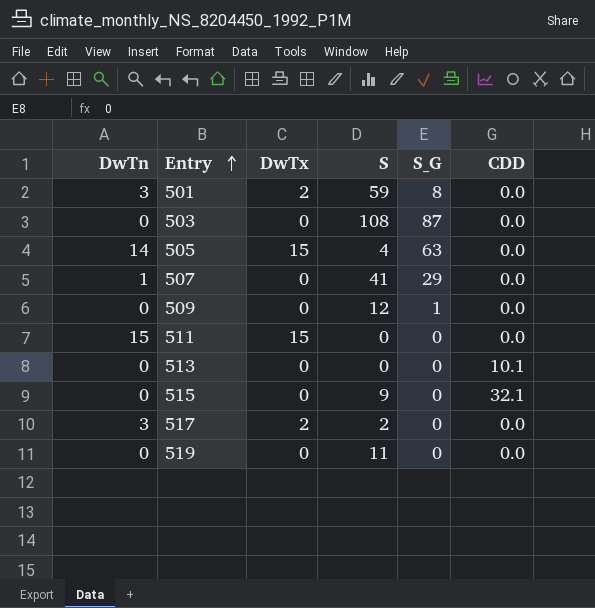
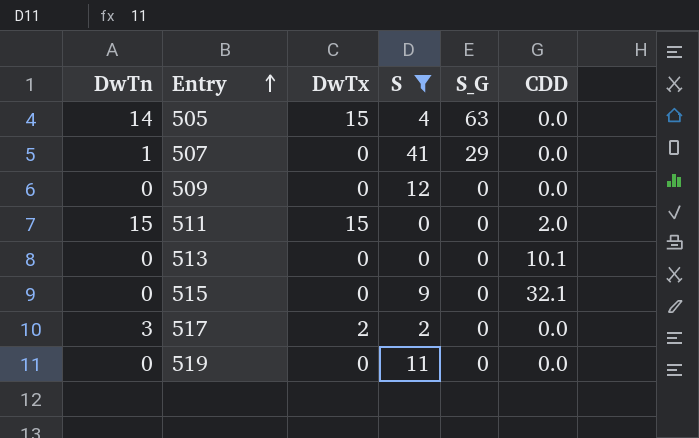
filter: none -> S <= 41
509 | S_G: 1 -> 0
511 | CDD: 0.0 -> 2.0

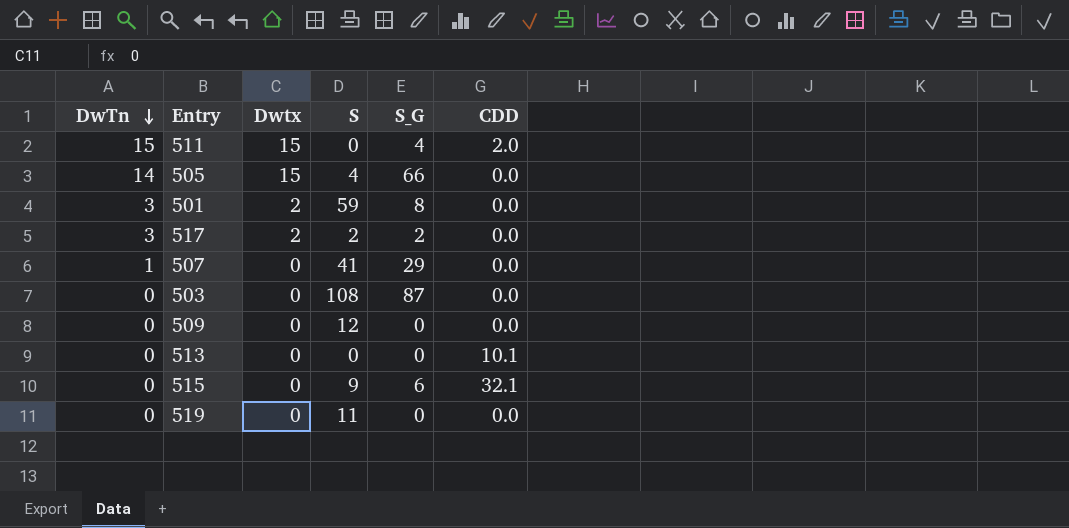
filter: S <= 41 -> none
row order: Entry ascending -> DwTn descending
column name: DwTx -> Dwtx
511 | S_G: 0 -> 4
505 | S_G: 63 -> 66
517 | S_G: 0 -> 2
515 | S_G: 0 -> 6

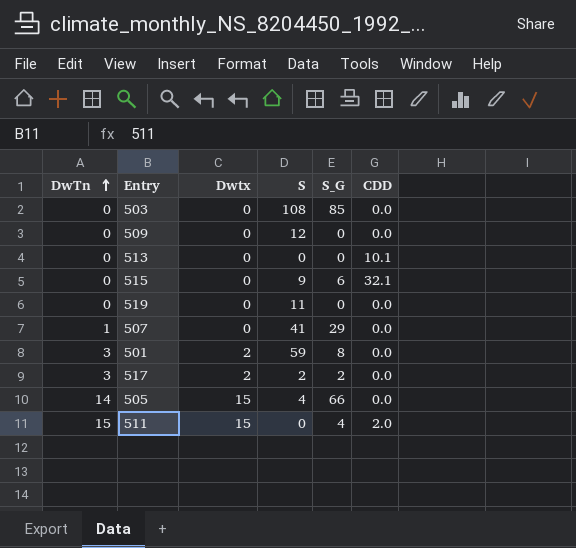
row order: DwTn descending -> DwTn ascending
503 | S_G: 87 -> 85

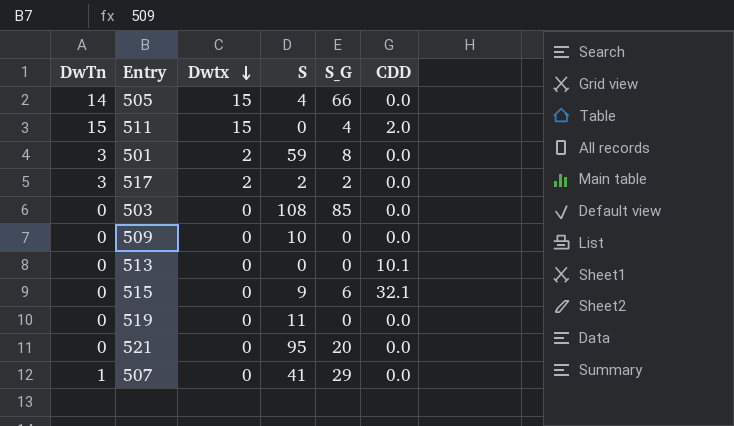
row order: DwTn ascending -> Dwtx descending
509 | S: 12 -> 10
row 521: none -> 0 | 0 | 95 | 20 | 0.0

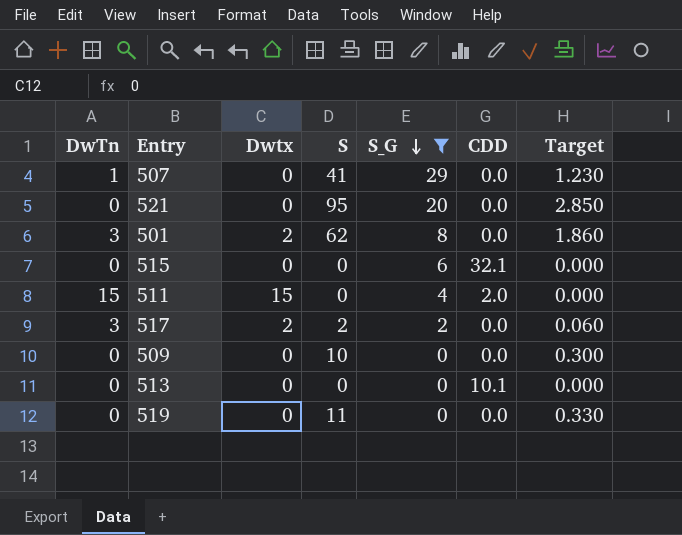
filter: none -> S_G <= 29
row order: Dwtx descending -> S_G descending
column Target | formula: none -> [S] * 0.03
501 | S: 59 -> 62
515 | S: 9 -> 0

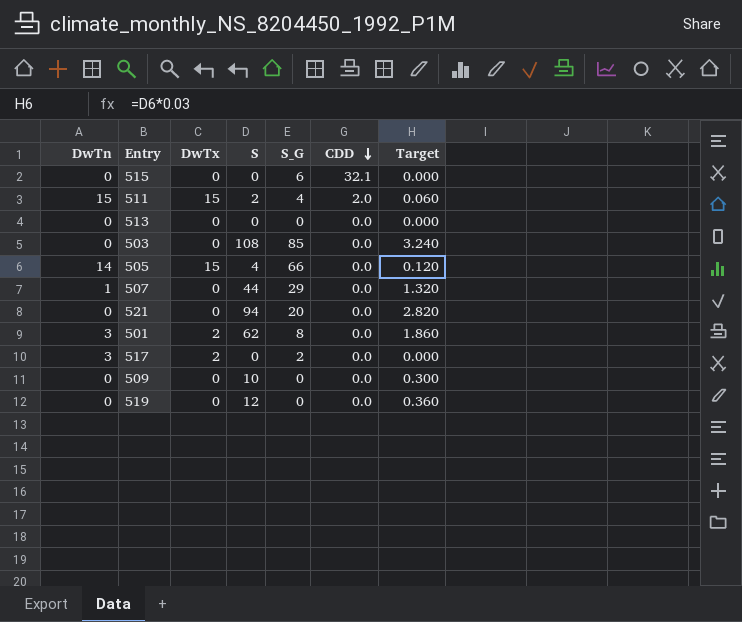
filter: S_G <= 29 -> none
row order: S_G descending -> CDD descending
column name: Dwtx -> DwTx
511 | S: 0 -> 2
511 | Target: 0.000 -> 0.060
513 | CDD: 10.1 -> 0.0
507 | S: 41 -> 44
507 | Target: 1.230 -> 1.320
521 | S: 95 -> 94
521 | Target: 2.850 -> 2.820
517 | S: 2 -> 0
517 | Target: 0.060 -> 0.000
519 | S: 11 -> 12
519 | Target: 0.330 -> 0.360

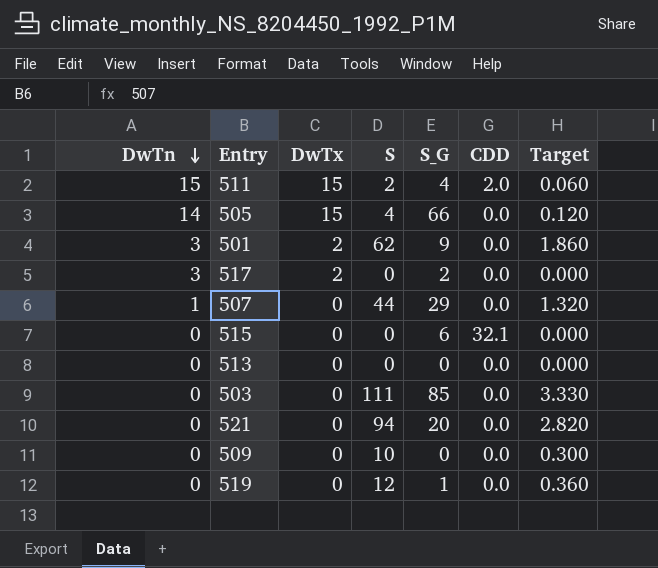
row order: CDD descending -> DwTn descending
501 | S_G: 8 -> 9
503 | S: 108 -> 111
503 | Target: 3.240 -> 3.330
519 | S_G: 0 -> 1

